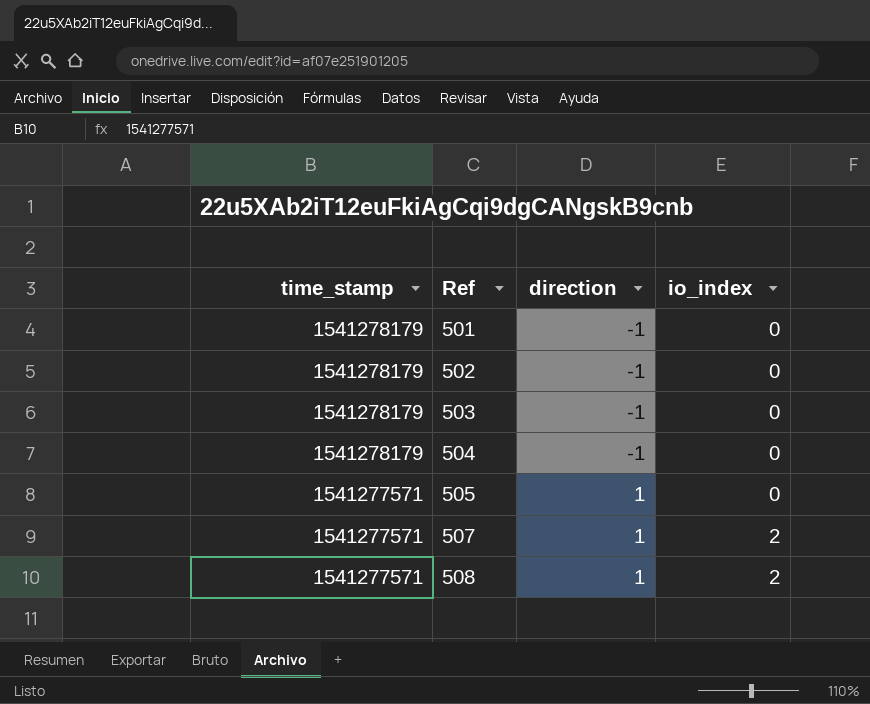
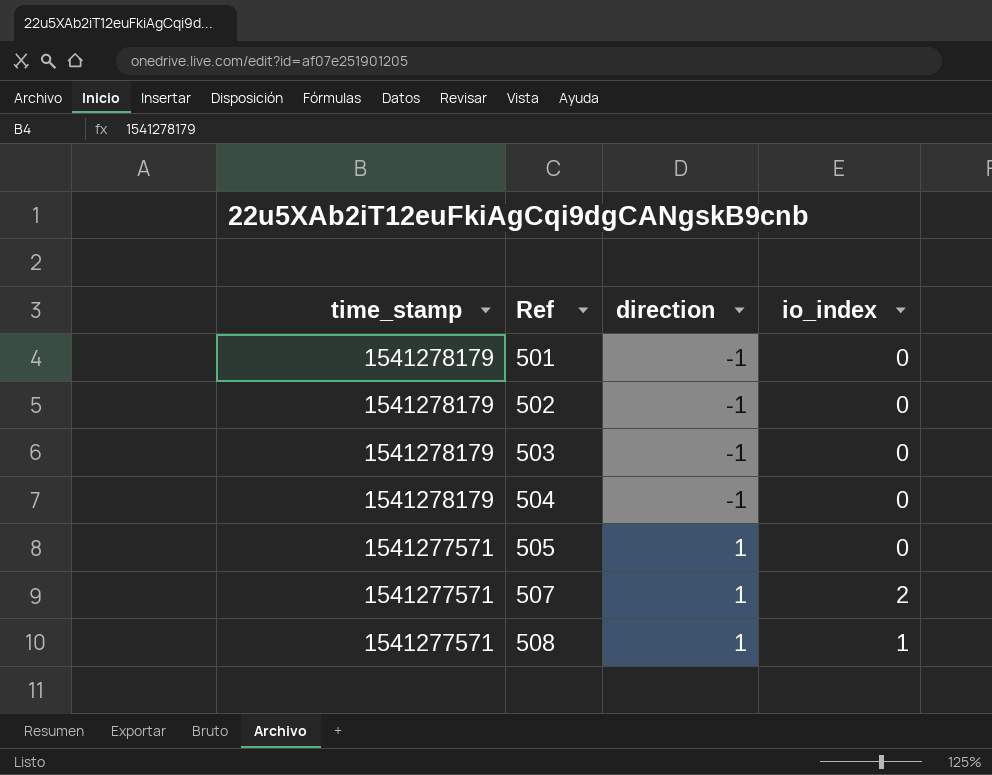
508 | io_index: 2 -> 1

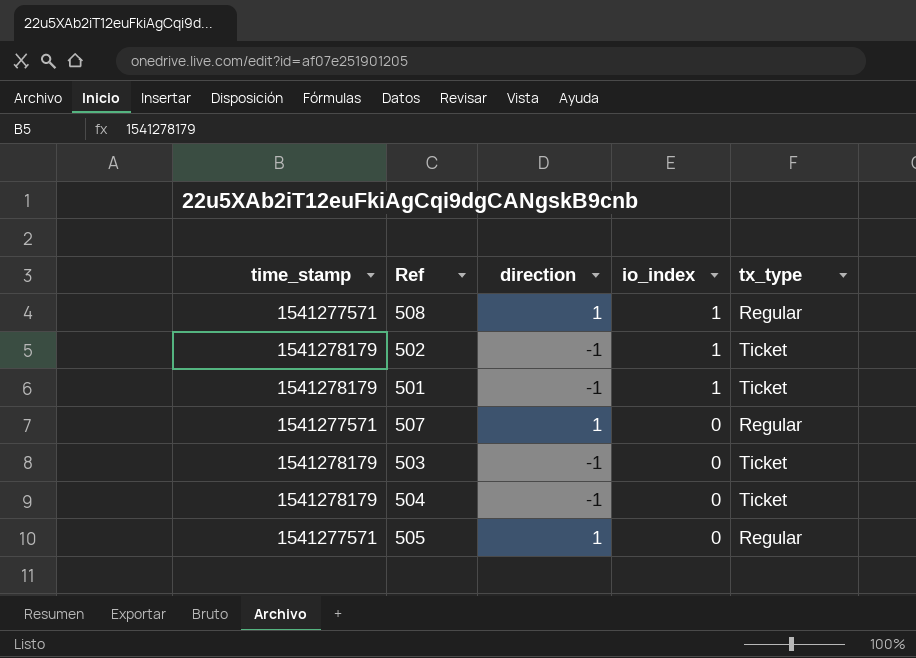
row order: time_stamp descending -> io_index descending
column tx_type | position: none -> 5
502 | io_index: 0 -> 1
501 | io_index: 0 -> 1
507 | io_index: 2 -> 0

